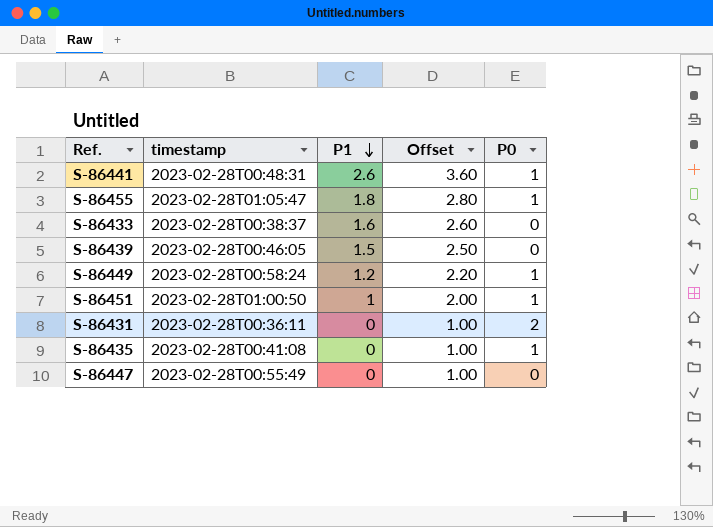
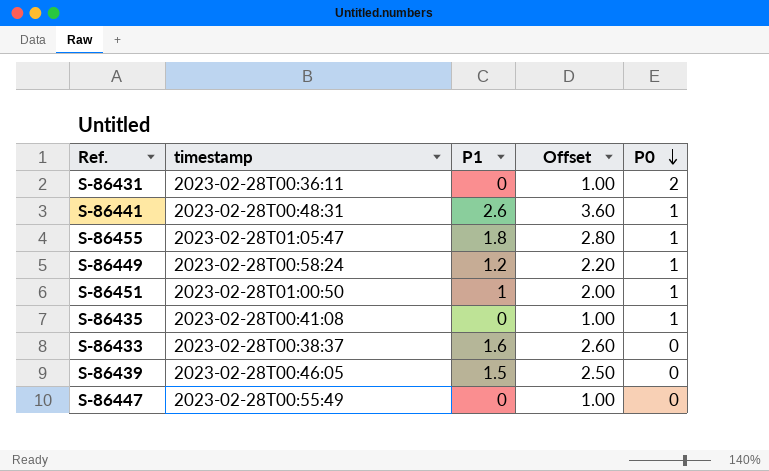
row order: P1 descending -> P0 descending

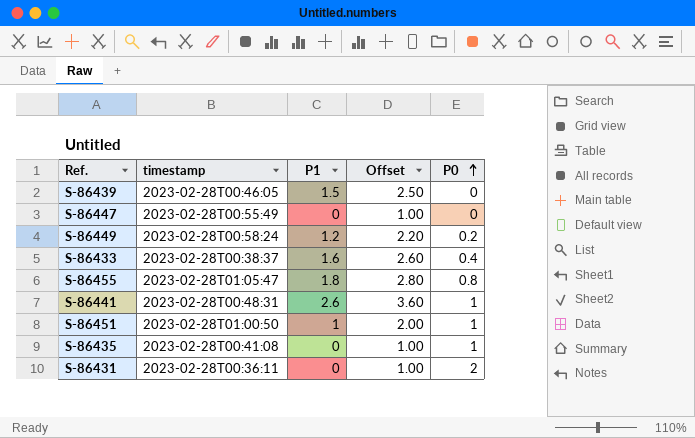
row order: P0 descending -> P0 ascending
S-86449 | P0: 1 -> 0.2
S-86433 | P0: 0 -> 0.4
S-86455 | P0: 1 -> 0.8

